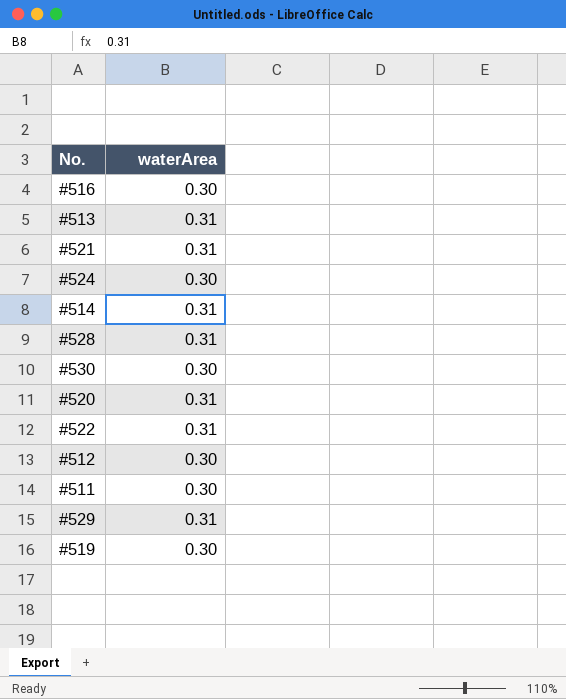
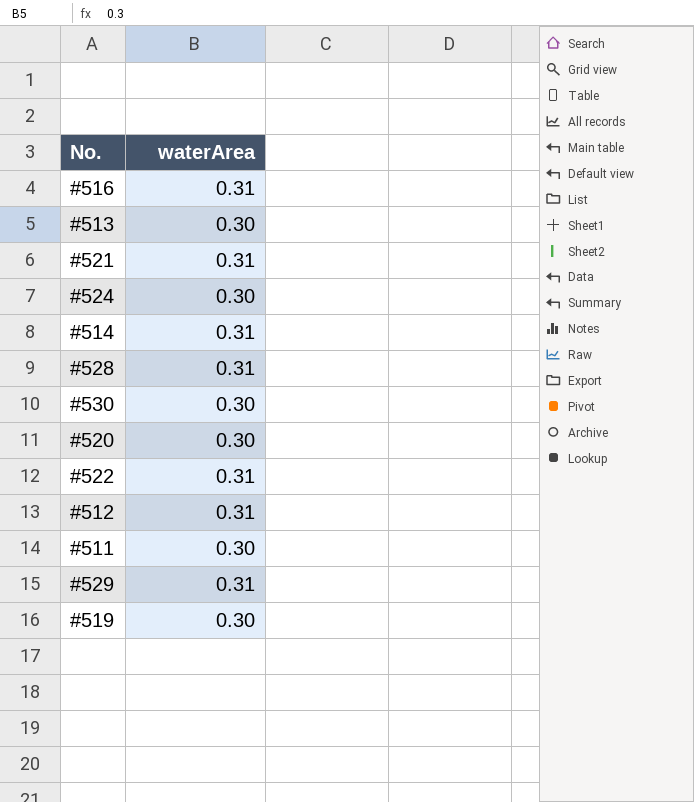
#516 | waterArea: 0.30 -> 0.31
#513 | waterArea: 0.31 -> 0.30
#520 | waterArea: 0.31 -> 0.30
#512 | waterArea: 0.30 -> 0.31

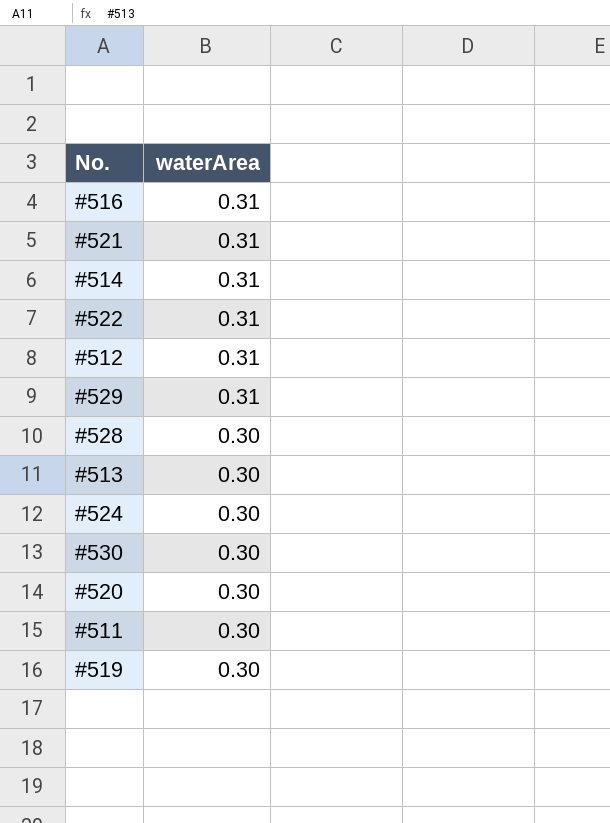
row order: none -> waterArea descending
#528 | waterArea: 0.31 -> 0.30

